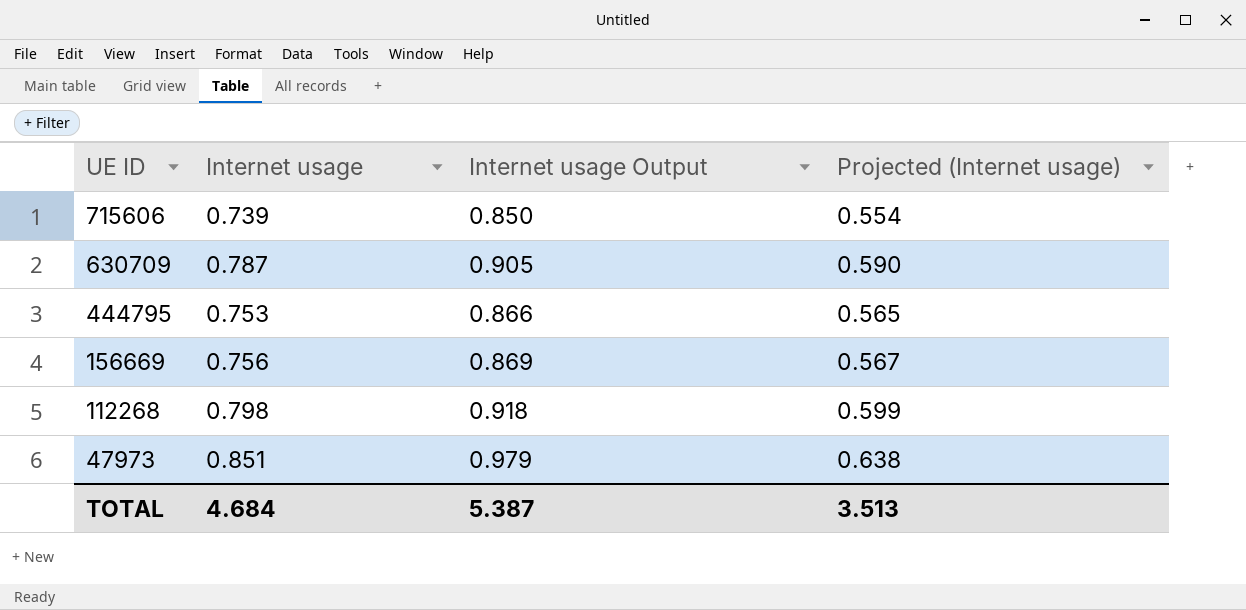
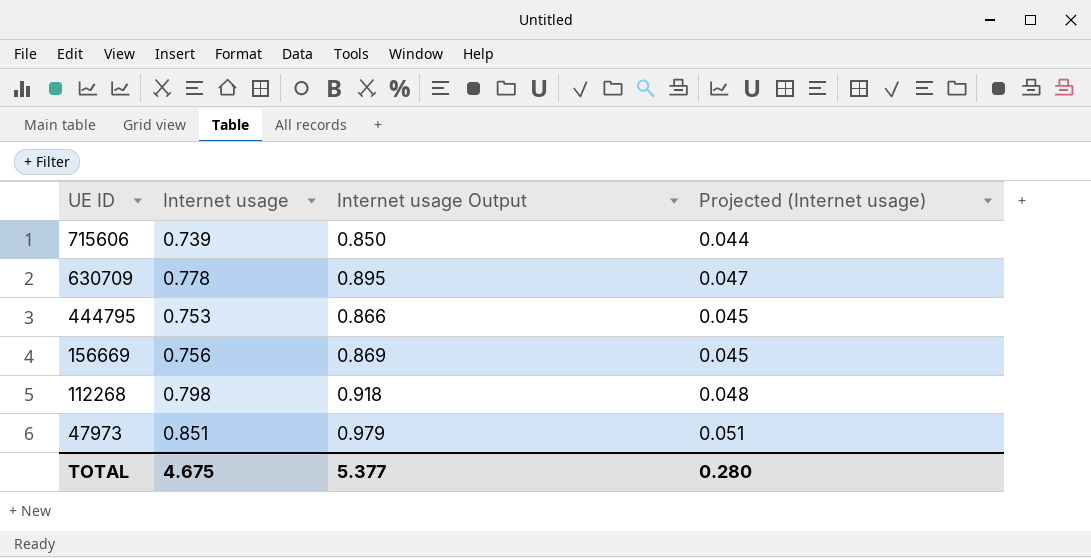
column Projected (Internet usage) | formula: [Internet usage] * 0.75 -> [Internet usage] * 0.06
630709 | Internet usage: 0.787 -> 0.778
630709 | Internet usage Output: 0.905 -> 0.895
TOTAL | Internet usage: 4.684 -> 4.675
TOTAL | Internet usage Output: 5.387 -> 5.377
TOTAL | Projected (Internet usage): 3.513 -> 0.280

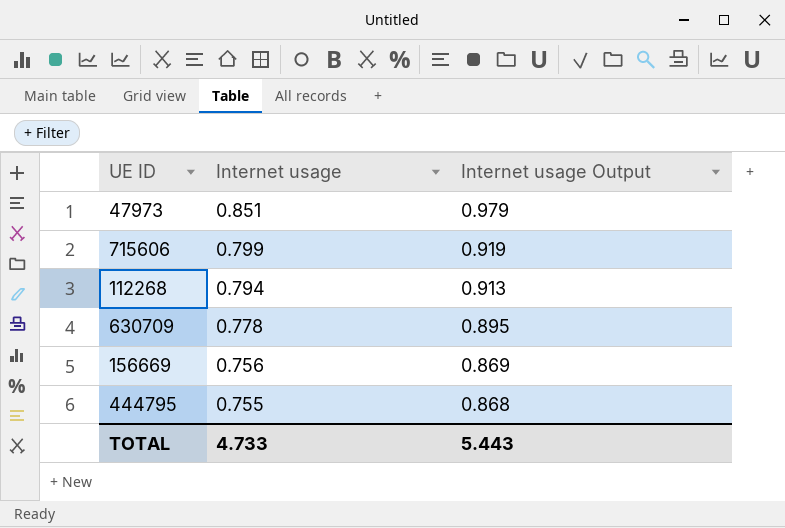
row order: UE ID descending -> Internet usage descending
column Projected (Internet usage) | formula: [Internet usage] * 0.06 -> none
715606 | Internet usage: 0.739 -> 0.799
715606 | Internet usage Output: 0.850 -> 0.919
112268 | Internet usage: 0.798 -> 0.794
112268 | Internet usage Output: 0.918 -> 0.913
444795 | Internet usage: 0.753 -> 0.755
444795 | Internet usage Output: 0.866 -> 0.868
TOTAL | Internet usage: 4.675 -> 4.733
TOTAL | Internet usage Output: 5.377 -> 5.443

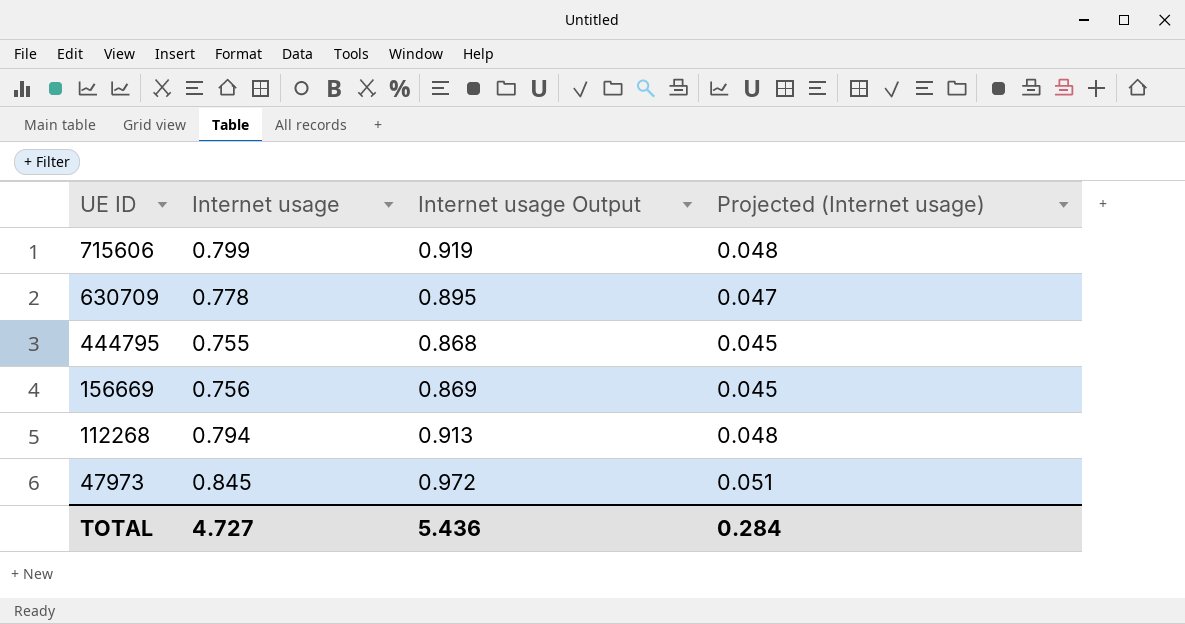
row order: Internet usage descending -> UE ID descending
column Projected (Internet usage) | formula: none -> [Internet usage] * 0.06
47973 | Internet usage: 0.851 -> 0.845
47973 | Internet usage Output: 0.979 -> 0.972
TOTAL | Internet usage: 4.733 -> 4.727
TOTAL | Internet usage Output: 5.443 -> 5.436

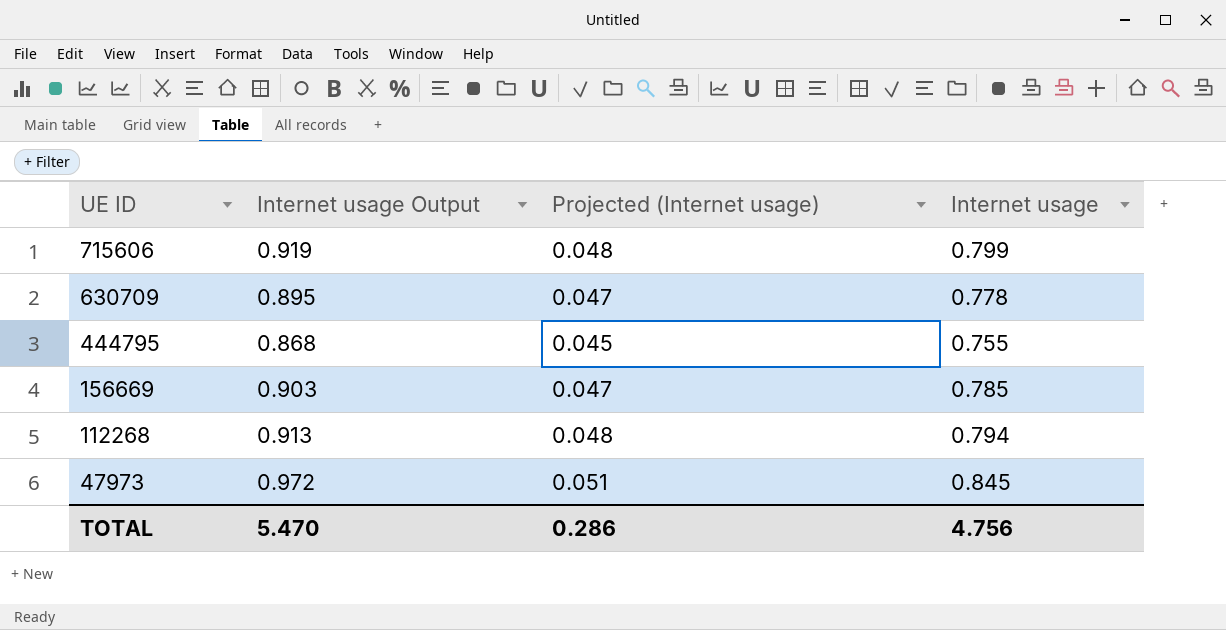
column Internet usage | position: 2 -> 4
156669 | Internet usage Output: 0.869 -> 0.903
156669 | Projected (Internet usage): 0.045 -> 0.047
156669 | Internet usage: 0.756 -> 0.785
TOTAL | Internet usage Output: 5.436 -> 5.470
TOTAL | Projected (Internet usage): 0.284 -> 0.286
TOTAL | Internet usage: 4.727 -> 4.756

